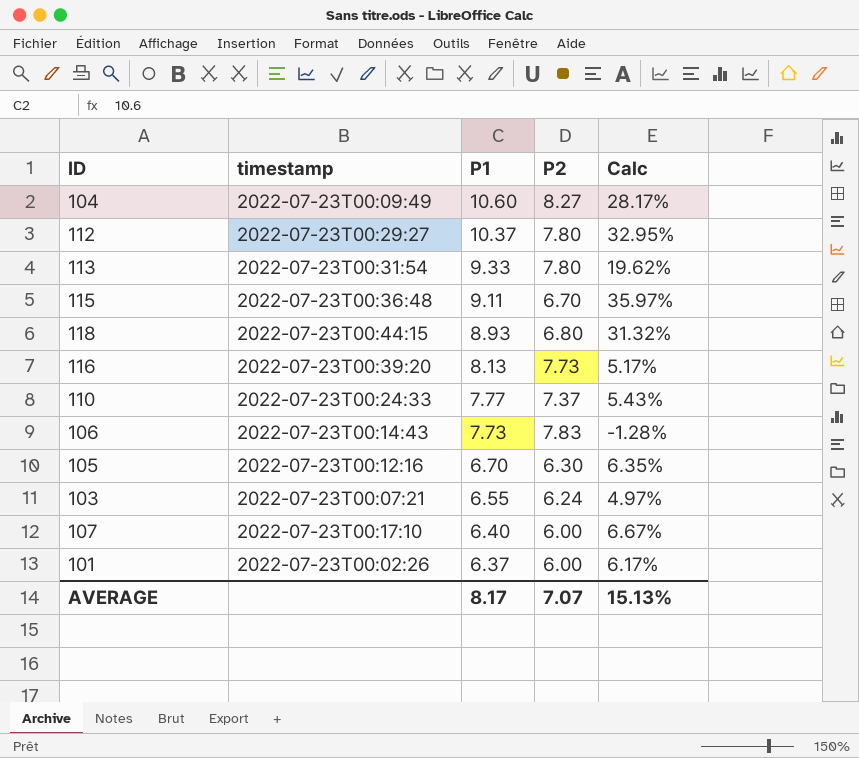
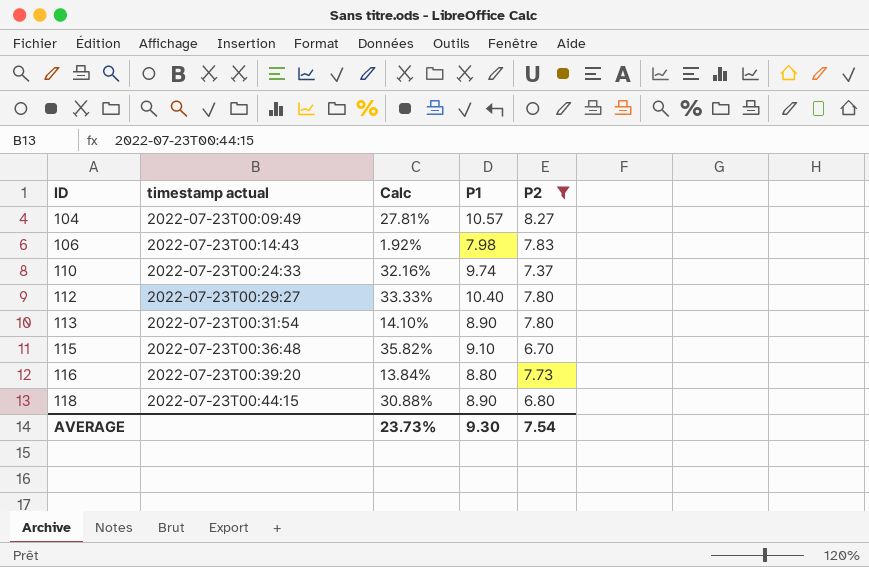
filter: none -> P2 >= 6.70
row order: P1 descending -> ID ascending
column name: timestamp -> timestamp actual
column Calc | position: 5 -> 3
104 | Calc: 28.17% -> 27.81%
104 | P1: 10.60 -> 10.57
106 | Calc: -1.28% -> 1.92%
106 | P1: 7.73 -> 7.98
110 | Calc: 5.43% -> 32.16%
110 | P1: 7.77 -> 9.74
112 | Calc: 32.95% -> 33.33%
112 | P1: 10.37 -> 10.40
113 | Calc: 19.62% -> 14.10%
113 | P1: 9.33 -> 8.90
115 | Calc: 35.97% -> 35.82%
115 | P1: 9.11 -> 9.10
116 | Calc: 5.17% -> 13.84%
116 | P1: 8.13 -> 8.80
118 | Calc: 31.32% -> 30.88%
118 | P1: 8.93 -> 8.90
AVERAGE | Calc: 15.13% -> 23.73%
AVERAGE | P1: 8.17 -> 9.30
AVERAGE | P2: 7.07 -> 7.54

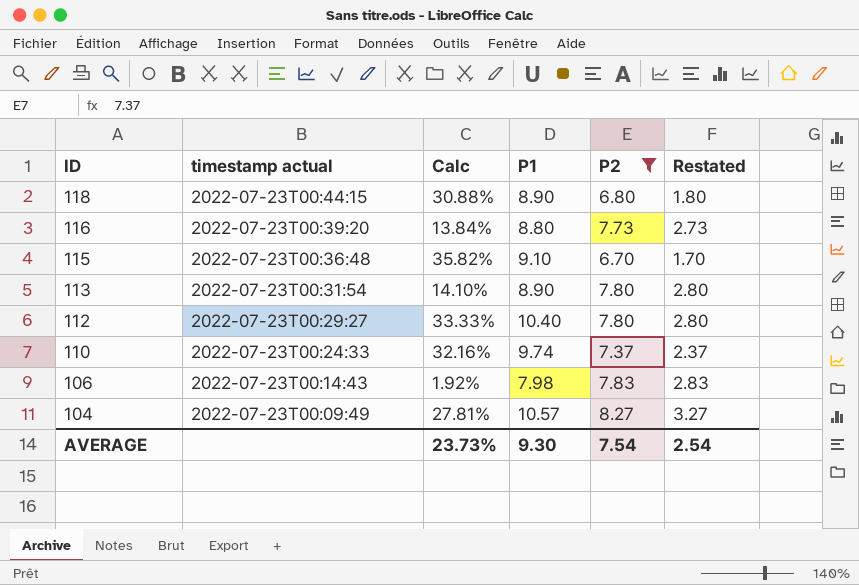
row order: ID ascending -> ID descending
column Restated | formula: none -> [P2] - 5

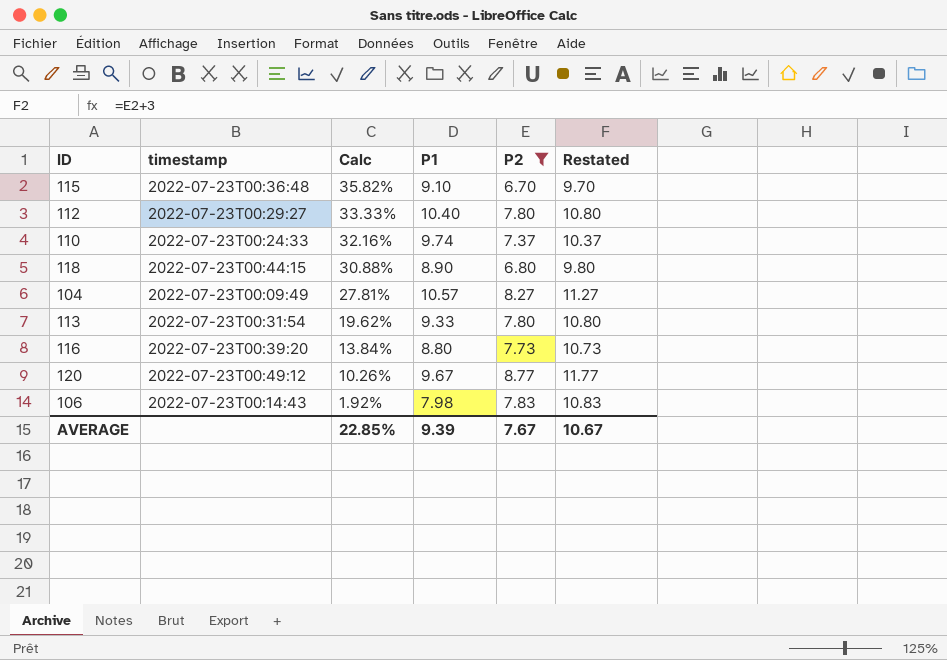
row order: ID descending -> Calc descending
column name: timestamp actual -> timestamp
column Restated | formula: [P2] - 5 -> [P2] + 3
113 | Calc: 14.10% -> 19.62%
113 | P1: 8.90 -> 9.33
row 120: none -> 2022-07-23T00:49:12 | 10.26% | 9.67 | 8.77 | 11.77
AVERAGE | Calc: 23.73% -> 22.85%
AVERAGE | P1: 9.30 -> 9.39
AVERAGE | P2: 7.54 -> 7.67
AVERAGE | Restated: 2.54 -> 10.67

